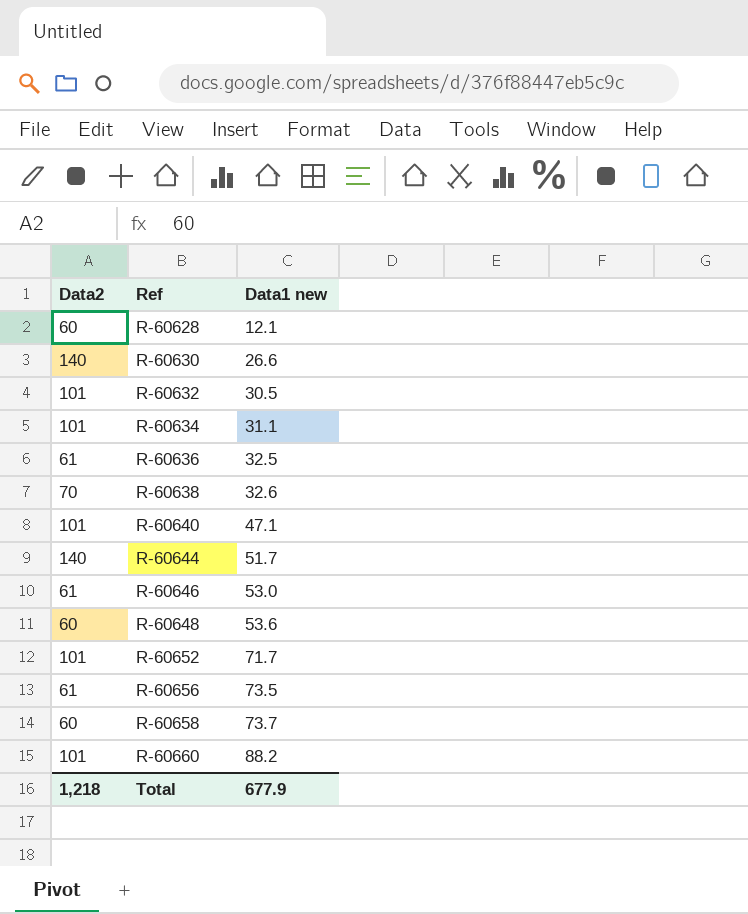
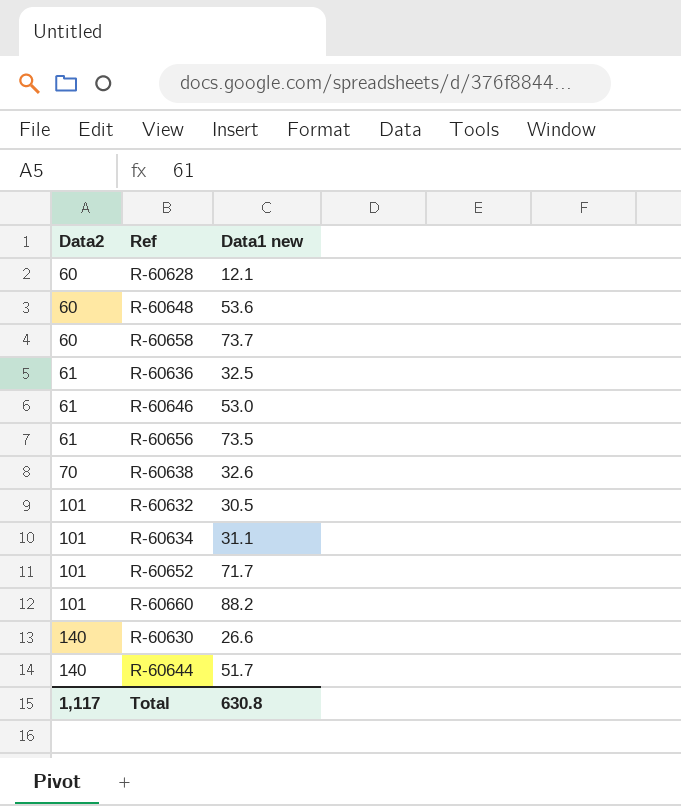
row order: Ref ascending -> Data2 ascending
row R-60640: 101 | 47.1 -> none
Total | Data2: 1,218 -> 1,117
Total | Data1 new: 677.9 -> 630.8

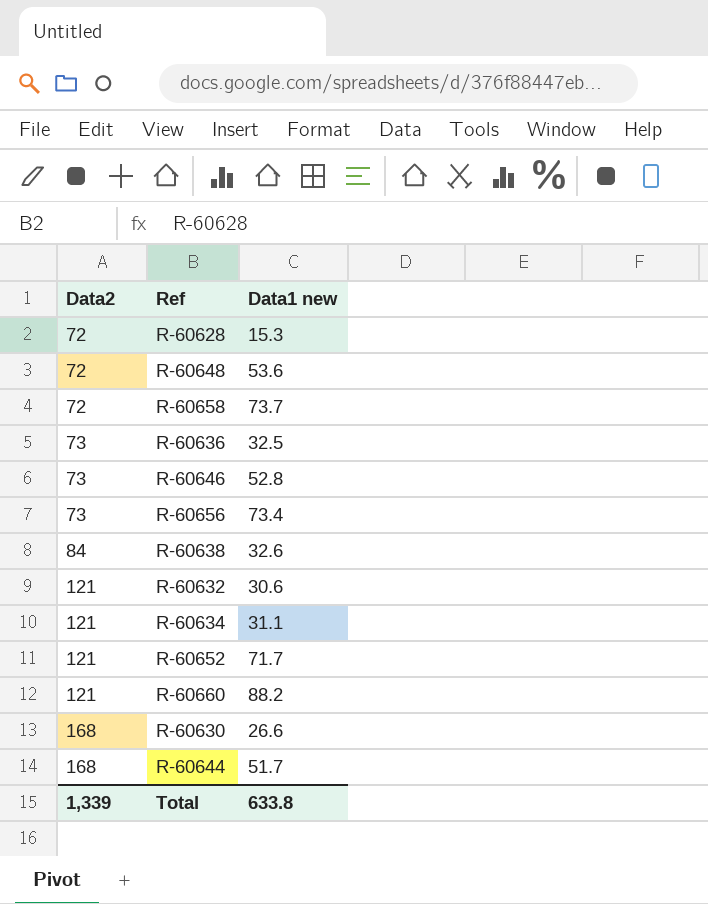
R-60628 | Data2: 60 -> 72
R-60628 | Data1 new: 12.1 -> 15.3
R-60648 | Data2: 60 -> 72
R-60658 | Data2: 60 -> 72
R-60636 | Data2: 61 -> 73
R-60646 | Data2: 61 -> 73
R-60646 | Data1 new: 53.0 -> 52.8
R-60656 | Data2: 61 -> 73
R-60656 | Data1 new: 73.5 -> 73.4
R-60638 | Data2: 70 -> 84
R-60632 | Data2: 101 -> 121
R-60632 | Data1 new: 30.5 -> 30.6
R-60634 | Data2: 101 -> 121
R-60652 | Data2: 101 -> 121
R-60660 | Data2: 101 -> 121
R-60630 | Data2: 140 -> 168
R-60644 | Data2: 140 -> 168
Total | Data2: 1,117 -> 1,339
Total | Data1 new: 630.8 -> 633.8

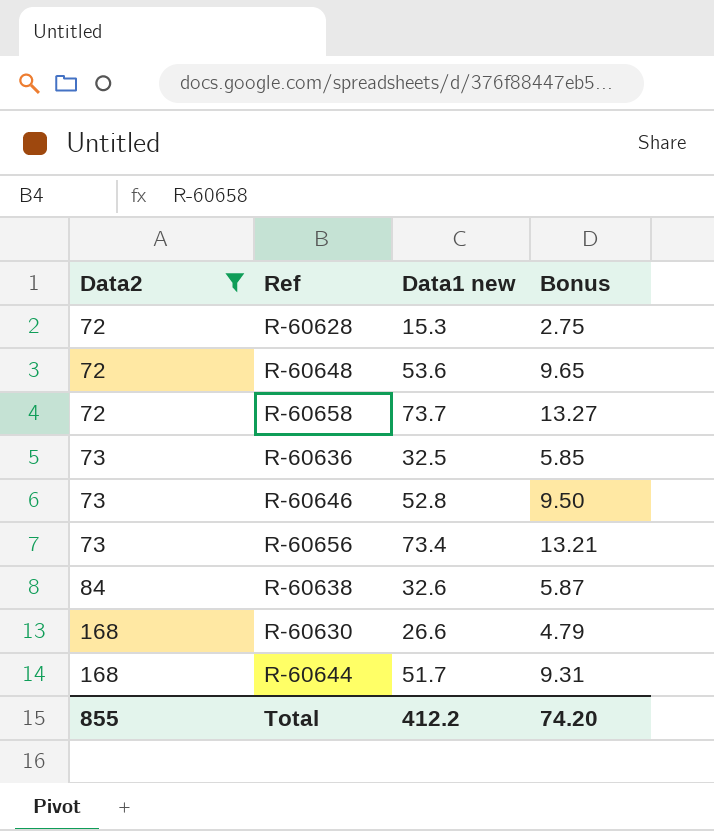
filter: none -> Data2 != 121
column Bonus | formula: none -> [Data1 new] * 0.18
Total | Data2: 1,339 -> 855
Total | Data1 new: 633.8 -> 412.2

